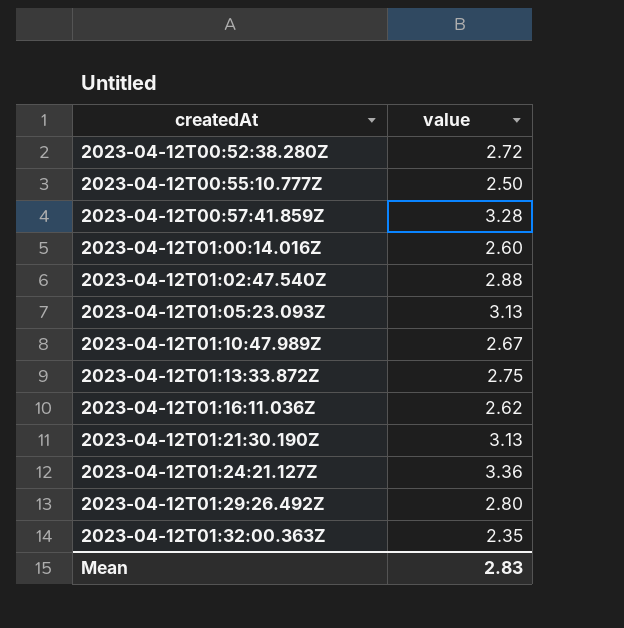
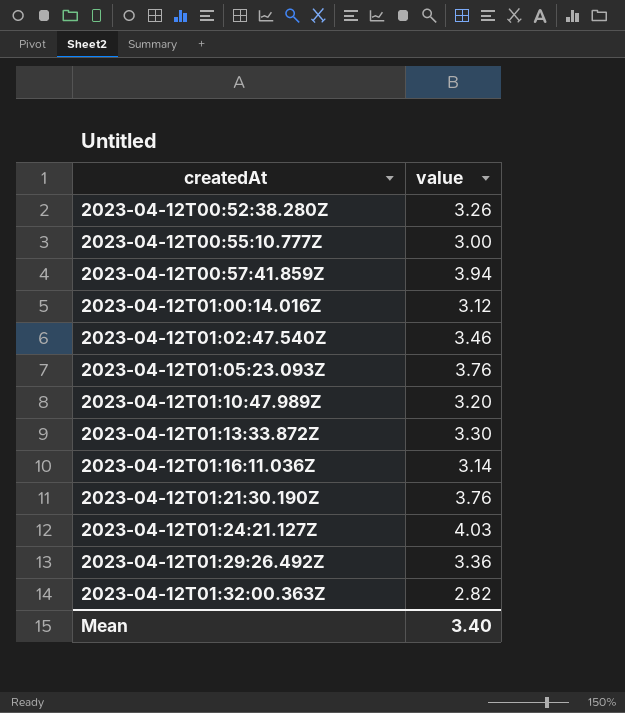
2023-04-12T00:52:38.280Z | value: 2.72 -> 3.26
2023-04-12T00:55:10.777Z | value: 2.50 -> 3.00
2023-04-12T00:57:41.859Z | value: 3.28 -> 3.94
2023-04-12T01:00:14.016Z | value: 2.60 -> 3.12
2023-04-12T01:02:47.540Z | value: 2.88 -> 3.46
2023-04-12T01:05:23.093Z | value: 3.13 -> 3.76
2023-04-12T01:10:47.989Z | value: 2.67 -> 3.20
2023-04-12T01:13:33.872Z | value: 2.75 -> 3.30
2023-04-12T01:16:11.036Z | value: 2.62 -> 3.14
2023-04-12T01:21:30.190Z | value: 3.13 -> 3.76
2023-04-12T01:24:21.127Z | value: 3.36 -> 4.03
2023-04-12T01:29:26.492Z | value: 2.80 -> 3.36
2023-04-12T01:32:00.363Z | value: 2.35 -> 2.82
Mean | value: 2.83 -> 3.40

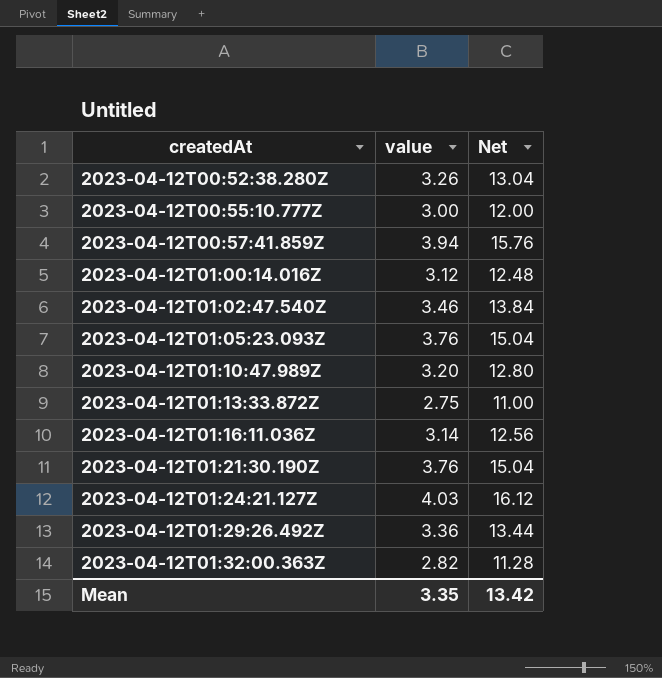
column Net | formula: none -> [value] * 4
2023-04-12T01:13:33.872Z | value: 3.30 -> 2.75
Mean | value: 3.40 -> 3.35

